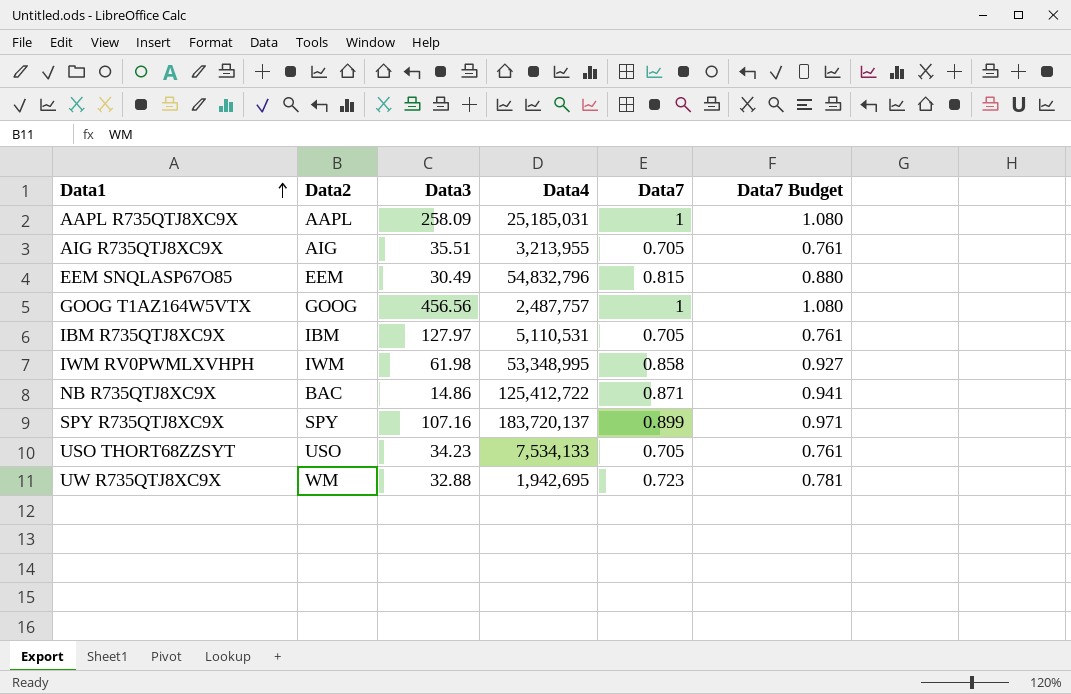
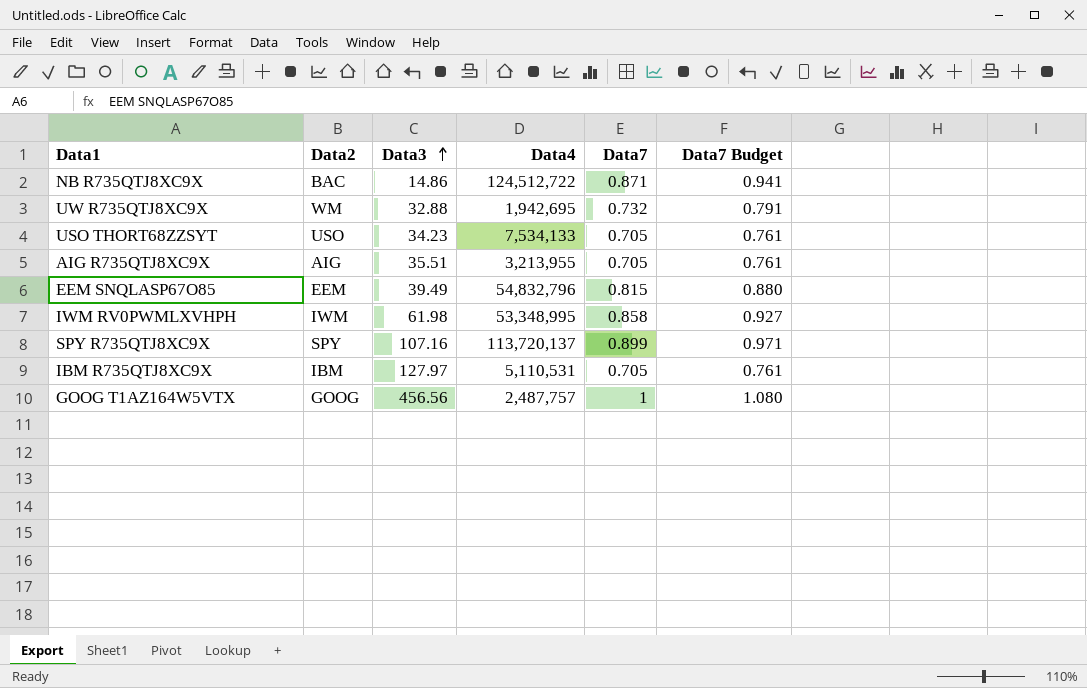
row order: Data1 ascending -> Data3 ascending
row AAPL R735QTJ8XC9X: AAPL | 258.09 | 25,185,031 | 1 | 1.080 -> none
NB R735QTJ8XC9X | Data4: 125,412,722 -> 124,512,722
UW R735QTJ8XC9X | Data7: 0.723 -> 0.732
UW R735QTJ8XC9X | Data7 Budget: 0.781 -> 0.791
EEM SNQLASP67O85 | Data3: 30.49 -> 39.49
SPY R735QTJ8XC9X | Data4: 183,720,137 -> 113,720,137

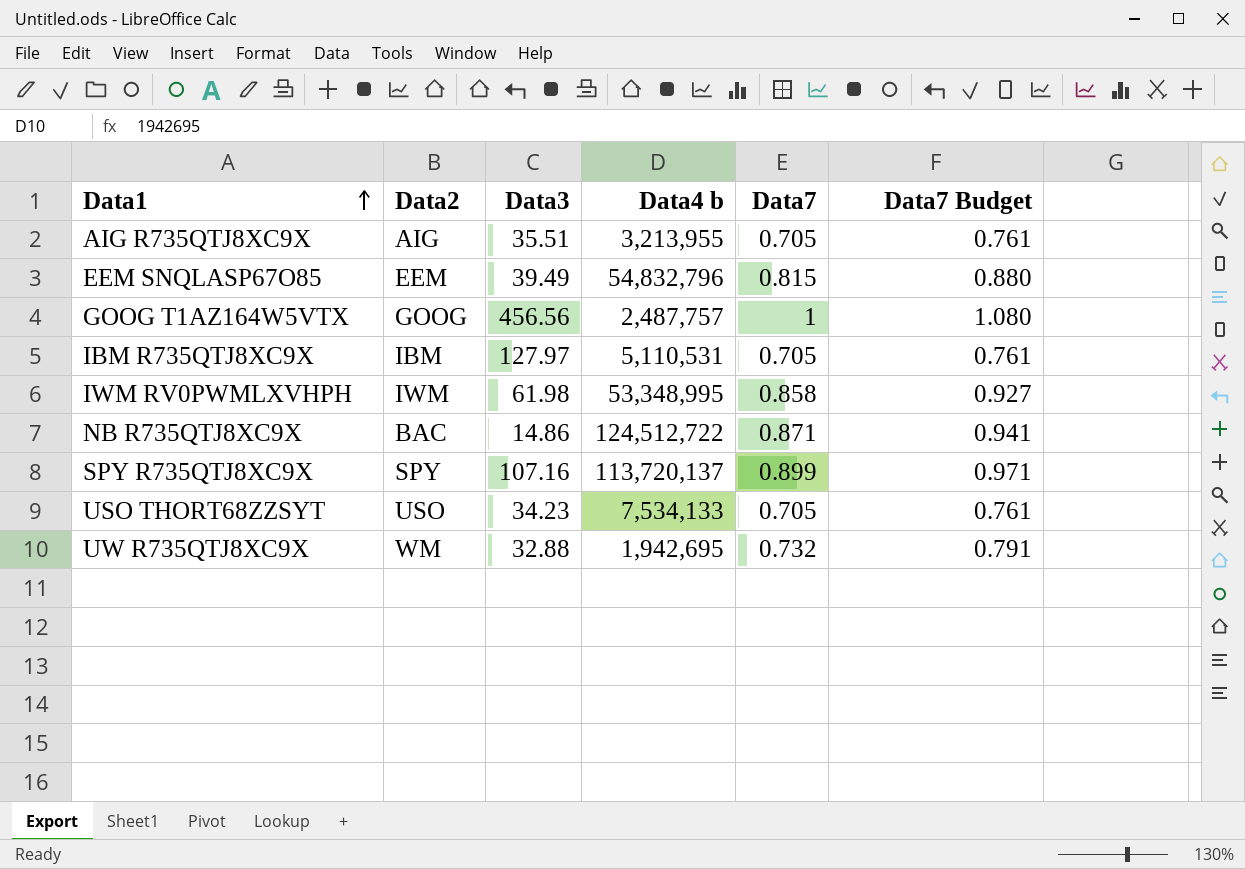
row order: Data3 ascending -> Data1 ascending
column name: Data4 -> Data4 b

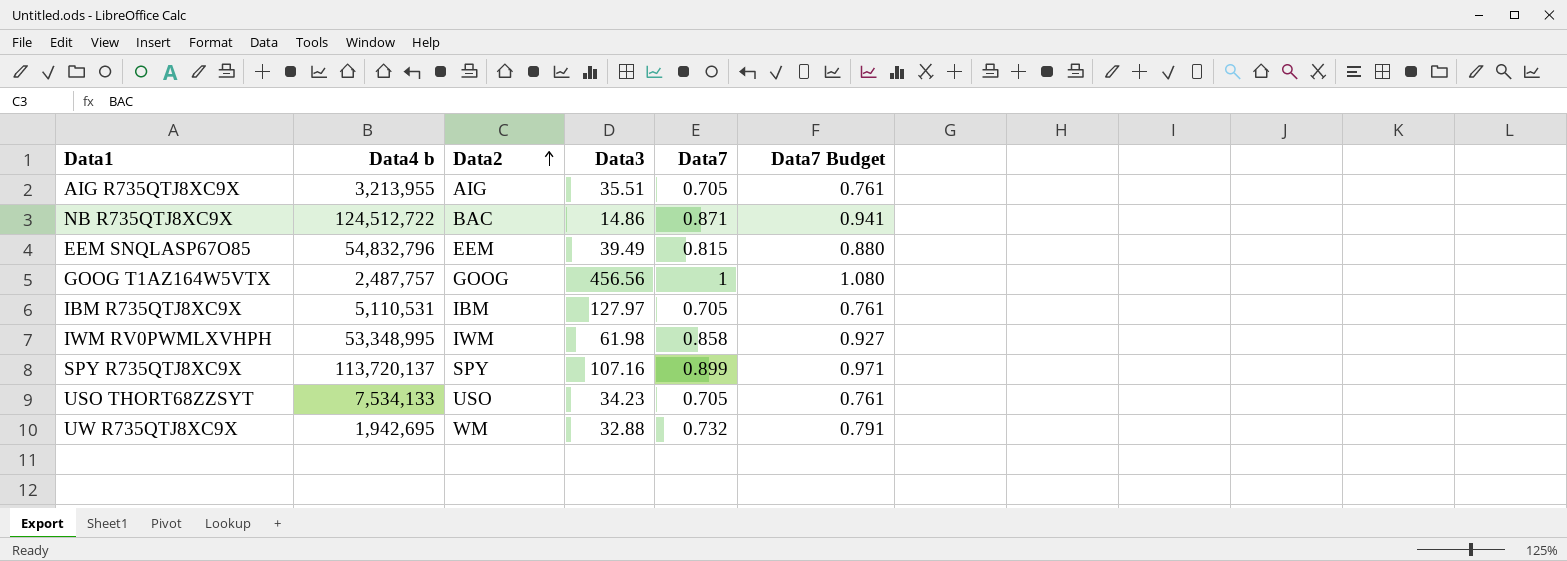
row order: Data1 ascending -> Data2 ascending
column Data4 b | position: 4 -> 2

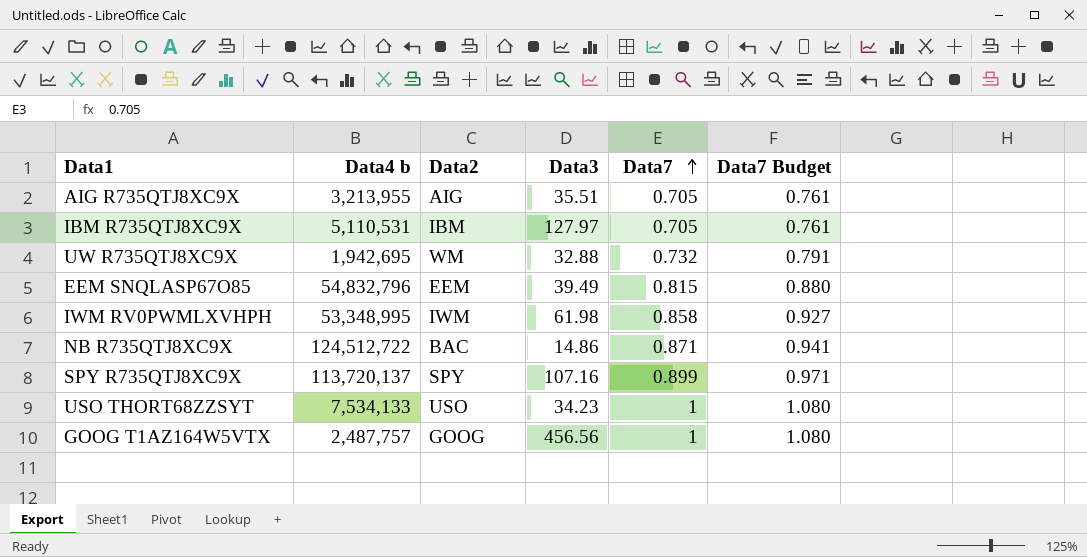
row order: Data2 ascending -> Data7 ascending
USO THORT68ZZSYT | Data7: 0.705 -> 1
USO THORT68ZZSYT | Data7 Budget: 0.761 -> 1.080

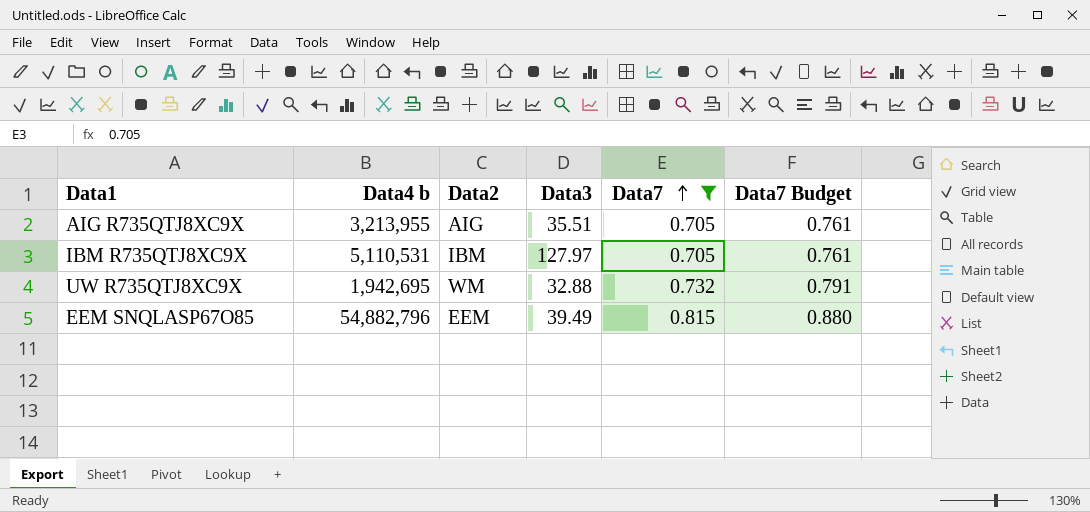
filter: none -> Data7 <= 0.815
EEM SNQLASP67O85 | Data4 b: 54,832,796 -> 54,882,796

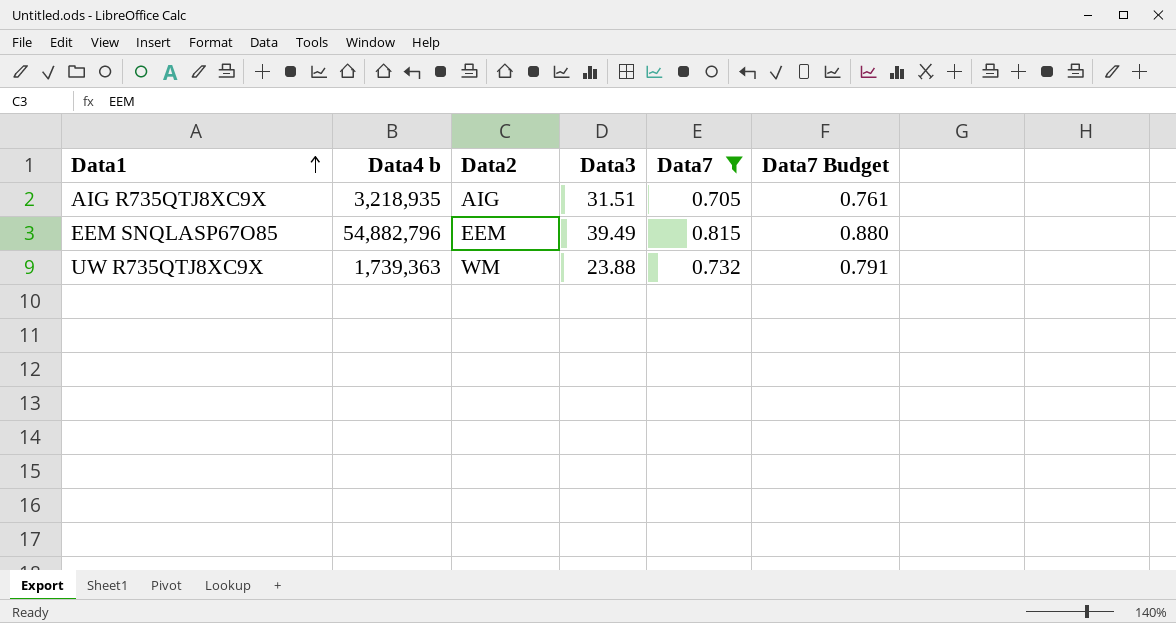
row order: Data7 ascending -> Data1 ascending
row IBM R735QTJ8XC9X: 5,110,531 | IBM | 127.97 | 0.705 | 0.761 -> none
AIG R735QTJ8XC9X | Data4 b: 3,213,955 -> 3,218,935
AIG R735QTJ8XC9X | Data3: 35.51 -> 31.51
UW R735QTJ8XC9X | Data4 b: 1,942,695 -> 1,739,363
UW R735QTJ8XC9X | Data3: 32.88 -> 23.88

